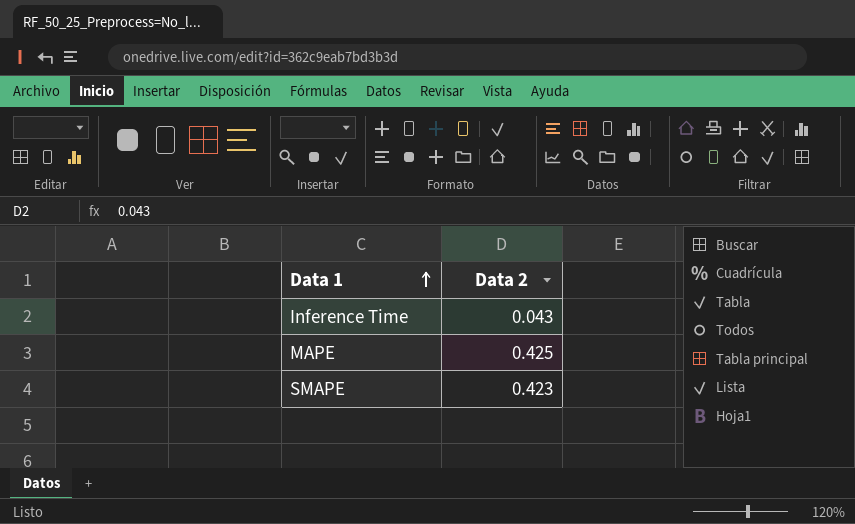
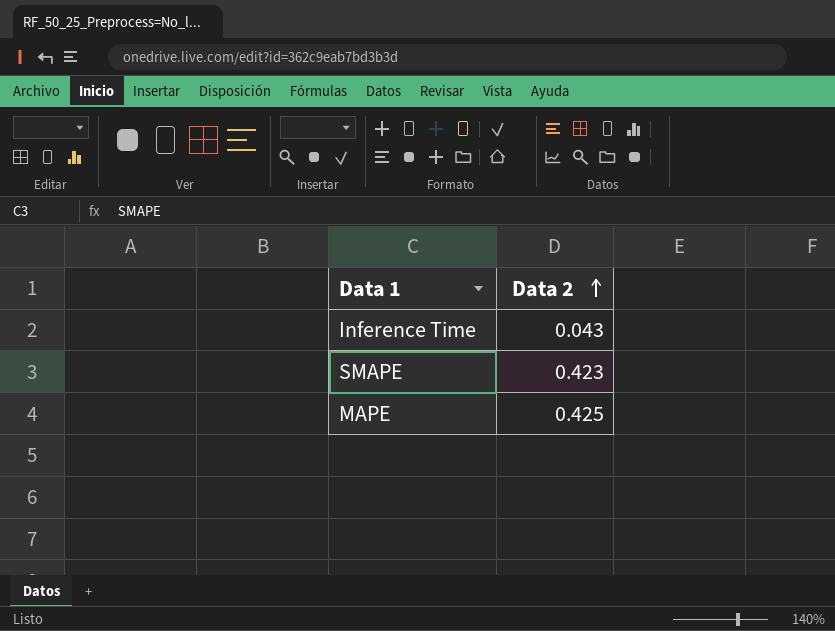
row order: Data 1 ascending -> Data 2 ascending

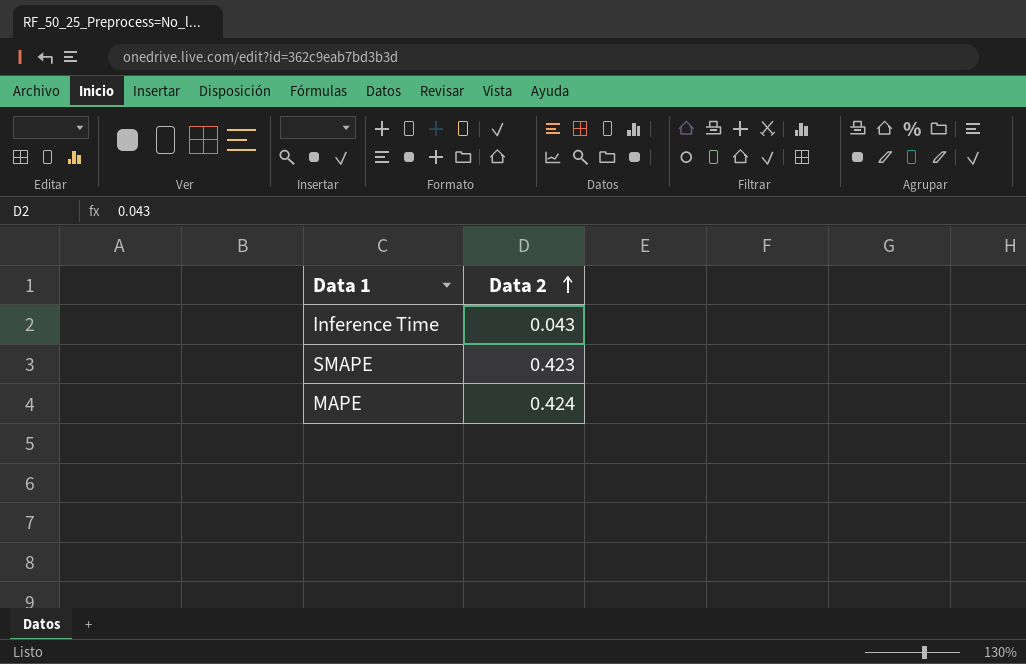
MAPE | Data 2: 0.425 -> 0.424

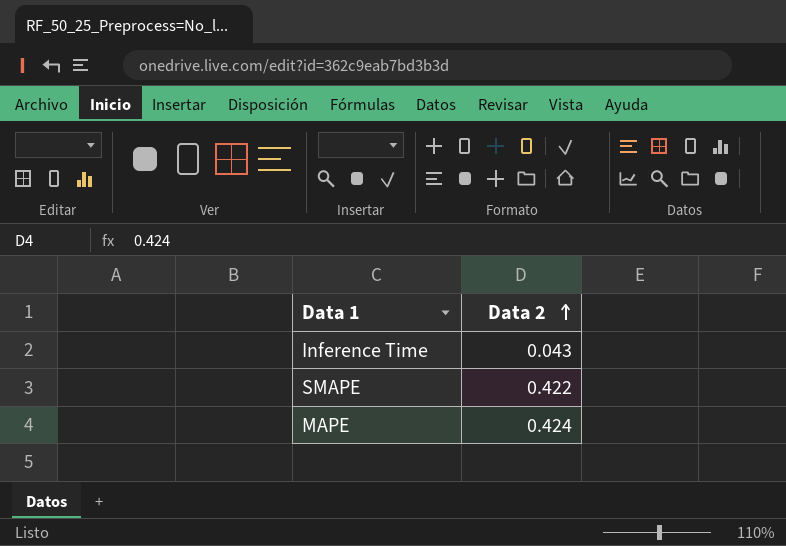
SMAPE | Data 2: 0.423 -> 0.422

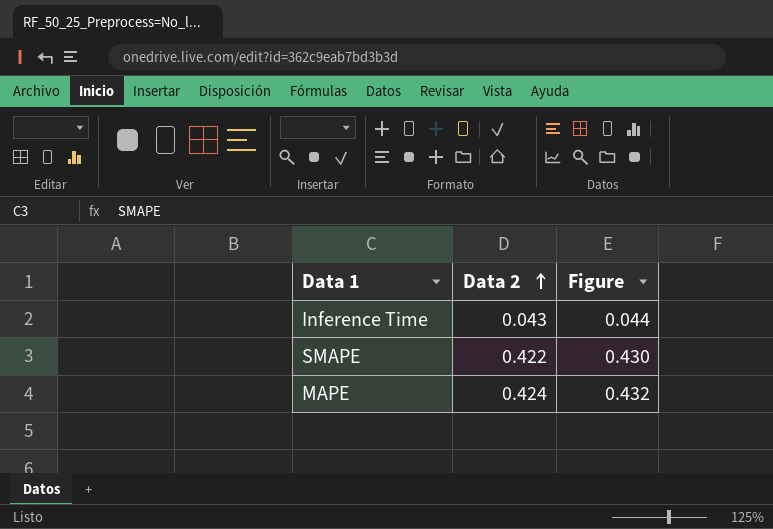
column Figure | formula: none -> [Data 2] * 1.02

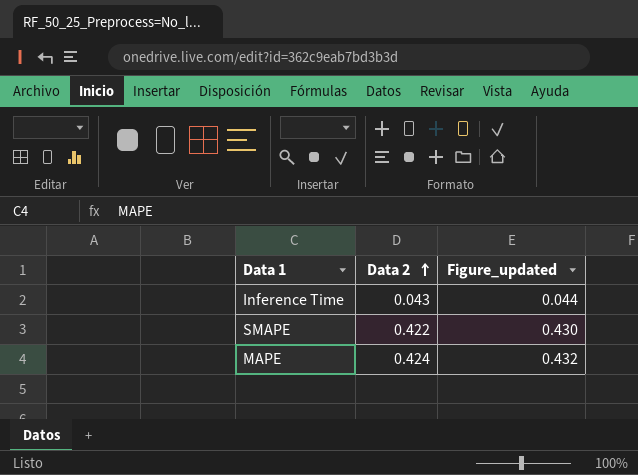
column name: Figure -> Figure_updated

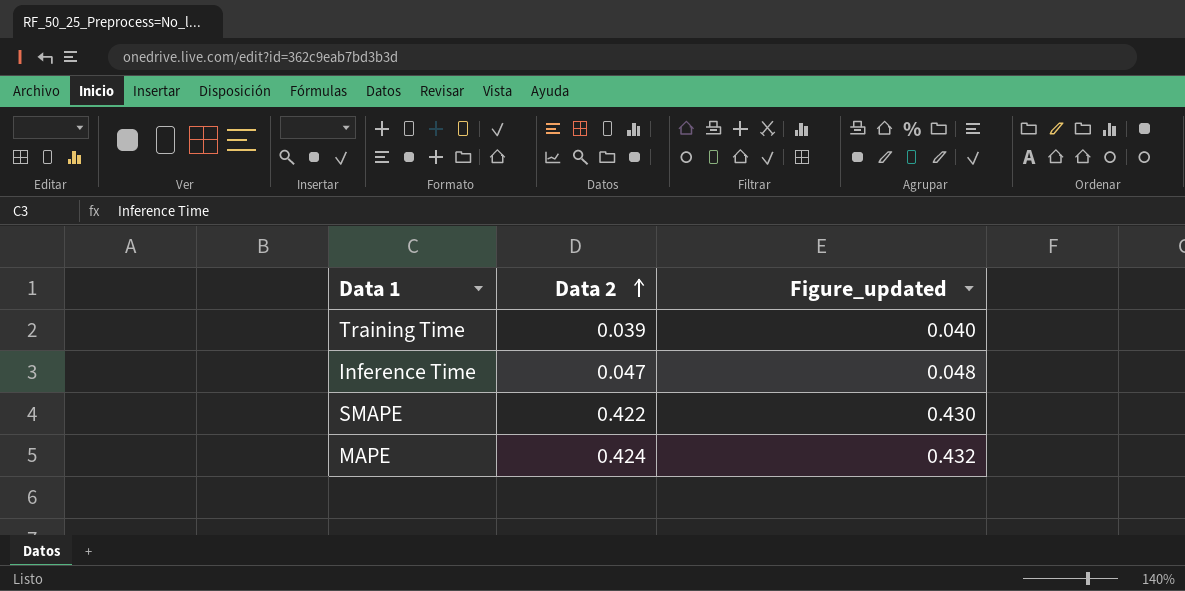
row Training Time: none -> 0.039 | 0.040
Inference Time | Data 2: 0.043 -> 0.047
Inference Time | Figure_updated: 0.044 -> 0.048

